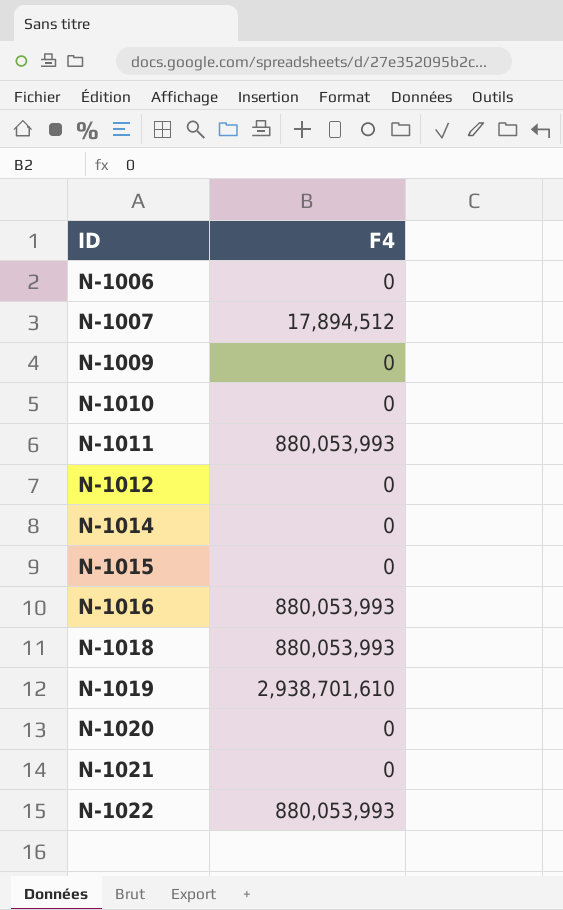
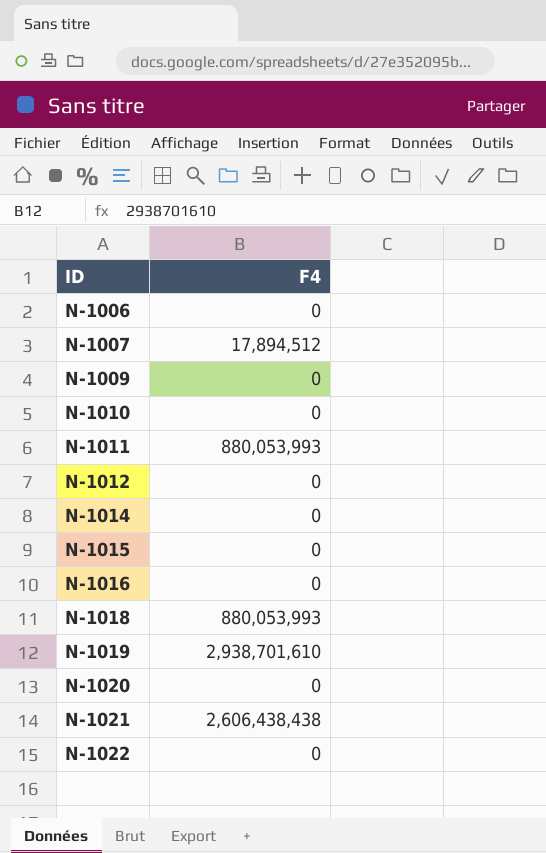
N-1016 | F4: 880,053,993 -> 0
N-1021 | F4: 0 -> 2,606,438,438
N-1022 | F4: 880,053,993 -> 0

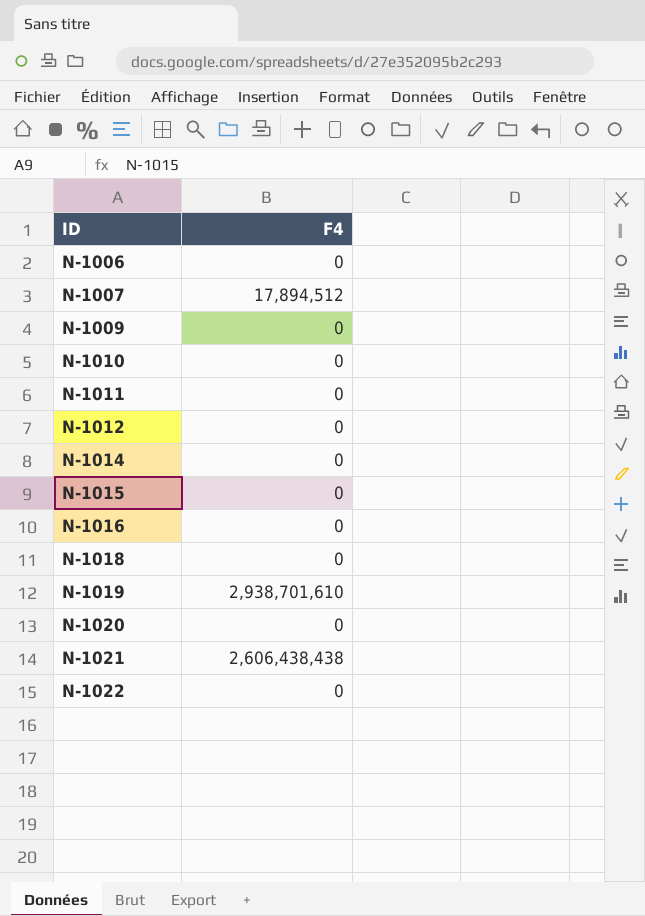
N-1011 | F4: 880,053,993 -> 0
N-1018 | F4: 880,053,993 -> 0

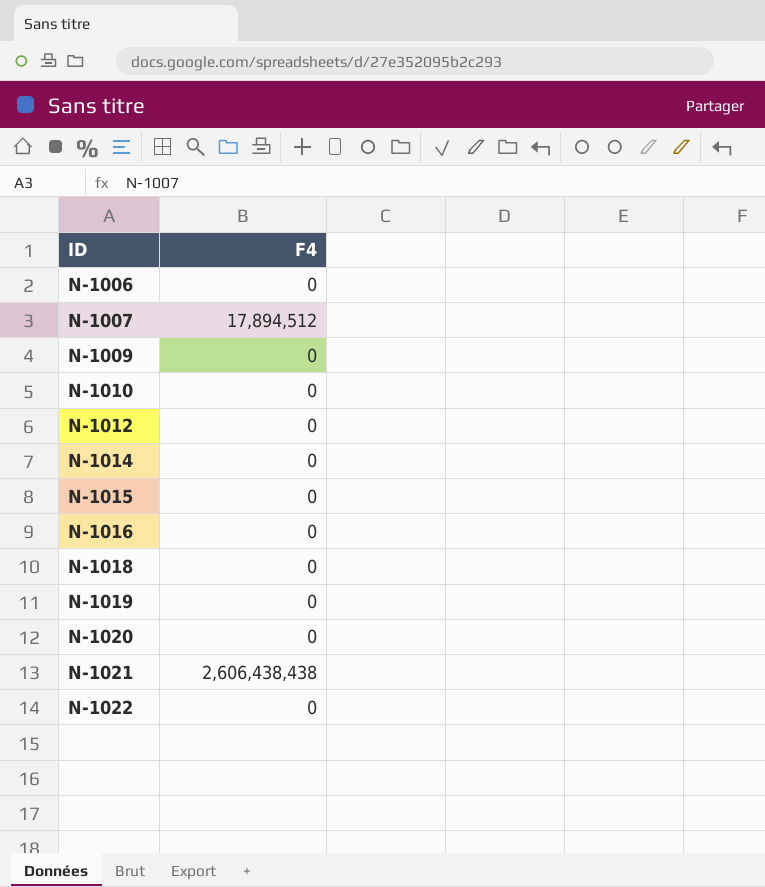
row N-1011: 0 -> none
N-1019 | F4: 2,938,701,610 -> 0

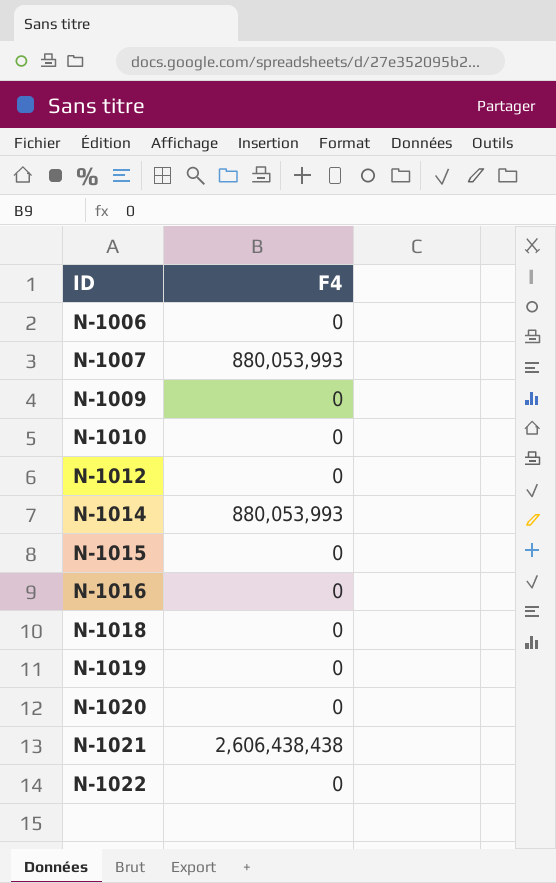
N-1007 | F4: 17,894,512 -> 880,053,993
N-1014 | F4: 0 -> 880,053,993

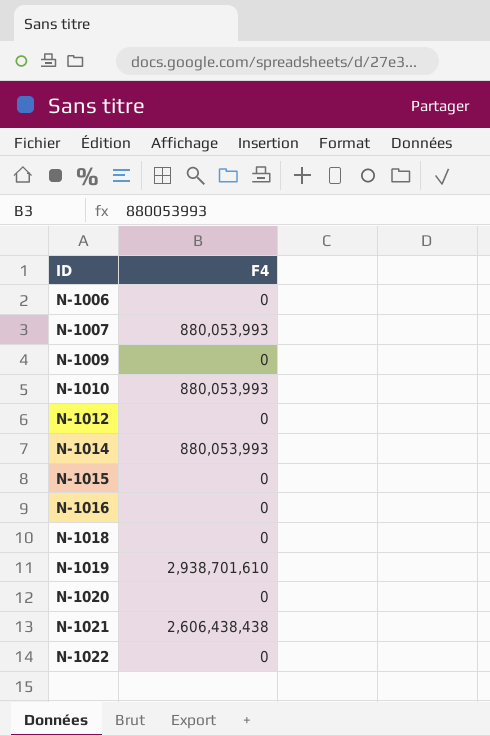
N-1010 | F4: 0 -> 880,053,993
N-1019 | F4: 0 -> 2,938,701,610

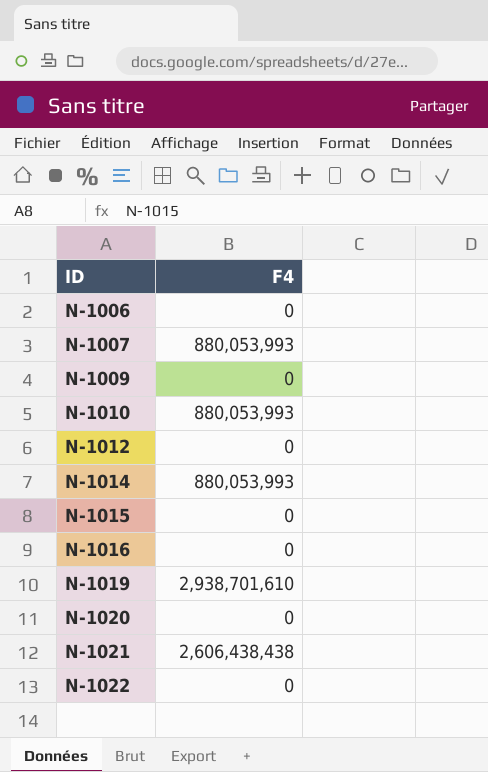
row N-1018: 0 -> none

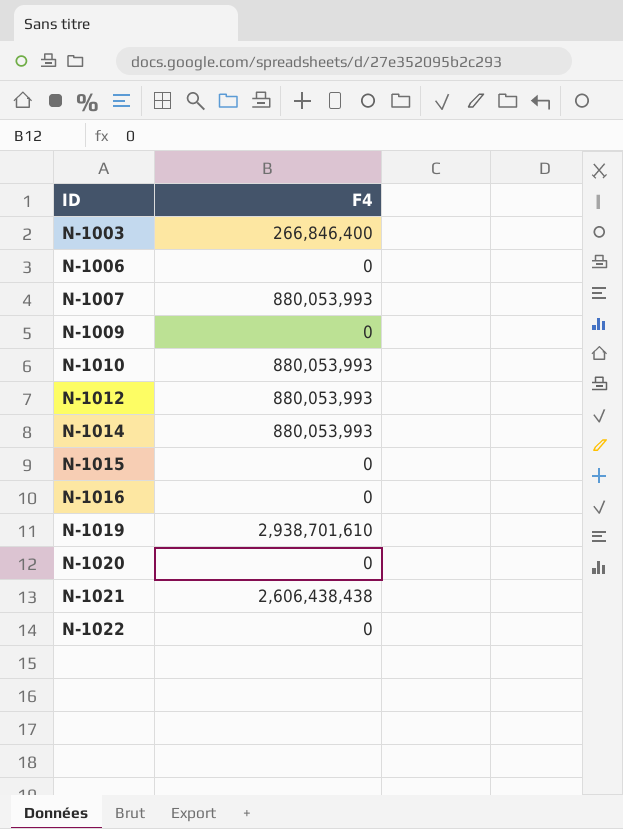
row N-1003: none -> 266,846,400
N-1012 | F4: 0 -> 880,053,993

